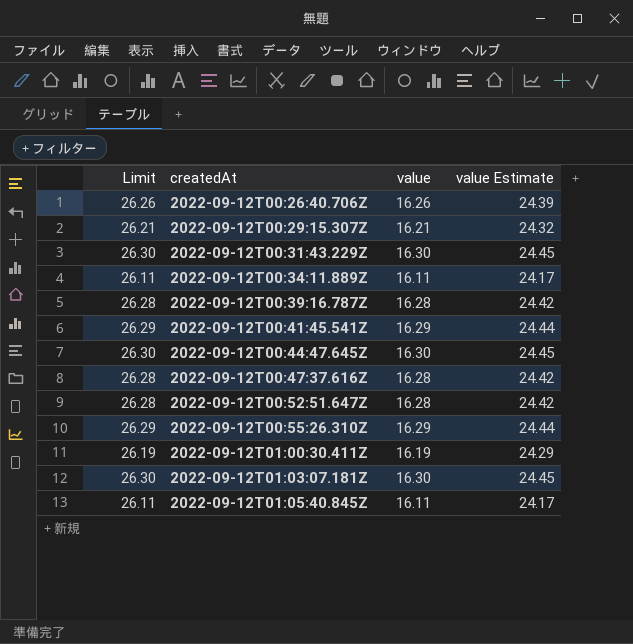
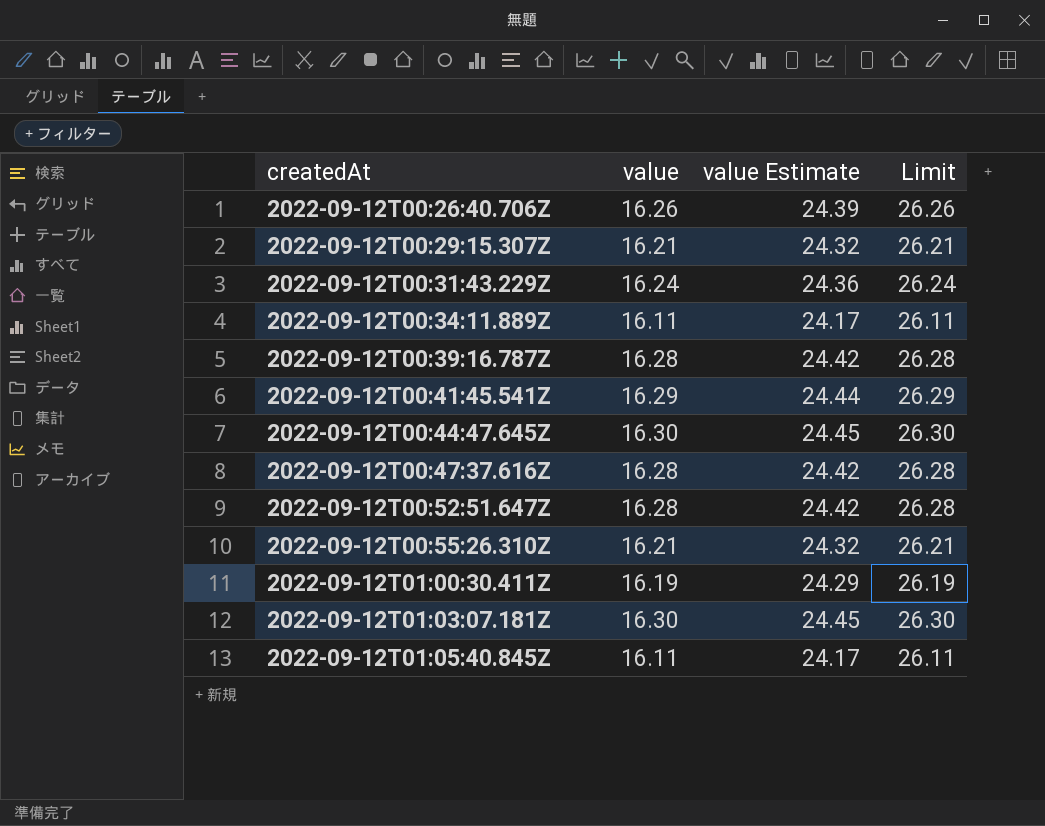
column Limit | position: 1 -> 4
2022-09-12T00:31:43.229Z | value: 16.30 -> 16.24
2022-09-12T00:31:43.229Z | value Estimate: 24.45 -> 24.36
2022-09-12T00:31:43.229Z | Limit: 26.30 -> 26.24
2022-09-12T00:55:26.310Z | value: 16.29 -> 16.21
2022-09-12T00:55:26.310Z | value Estimate: 24.44 -> 24.32
2022-09-12T00:55:26.310Z | Limit: 26.29 -> 26.21

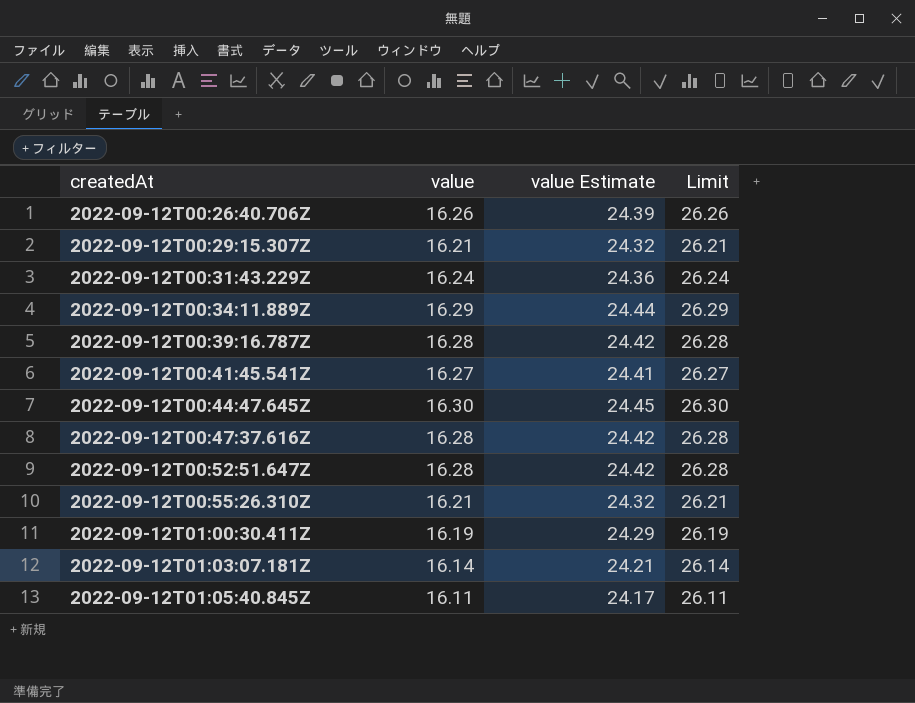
2022-09-12T00:34:11.889Z | value: 16.11 -> 16.29
2022-09-12T00:34:11.889Z | value Estimate: 24.17 -> 24.44
2022-09-12T00:34:11.889Z | Limit: 26.11 -> 26.29
2022-09-12T00:41:45.541Z | value: 16.29 -> 16.27
2022-09-12T00:41:45.541Z | value Estimate: 24.44 -> 24.41
2022-09-12T00:41:45.541Z | Limit: 26.29 -> 26.27
2022-09-12T01:03:07.181Z | value: 16.30 -> 16.14
2022-09-12T01:03:07.181Z | value Estimate: 24.45 -> 24.21
2022-09-12T01:03:07.181Z | Limit: 26.30 -> 26.14

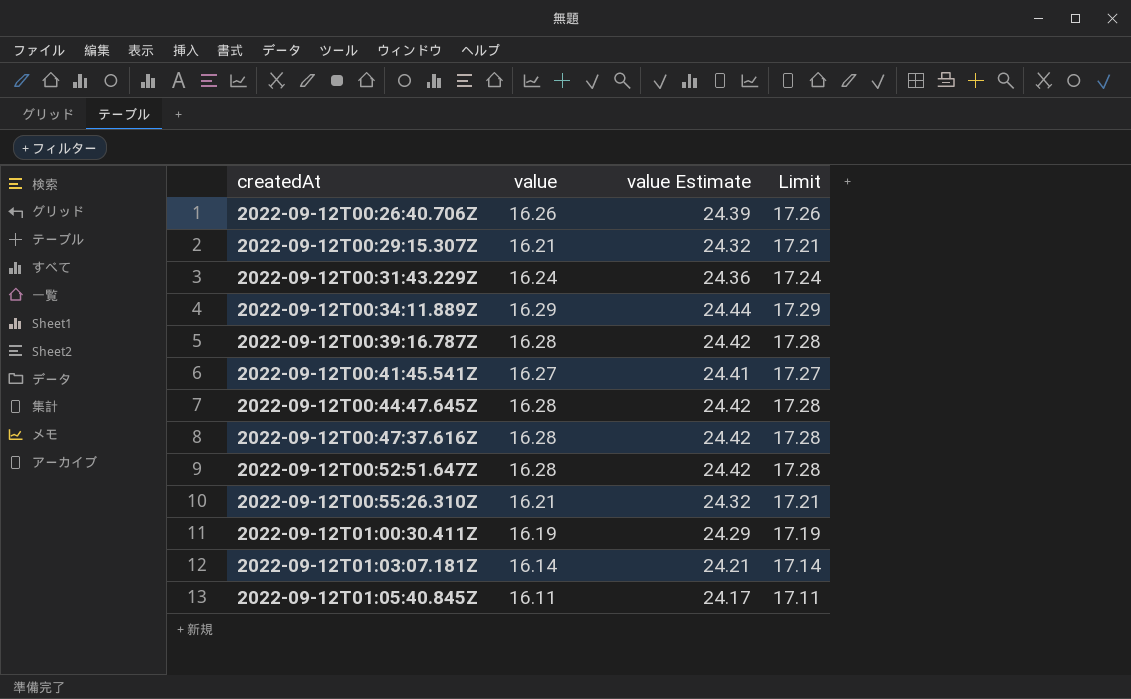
column Limit | formula: [value] + 10 -> [value] + 1
2022-09-12T00:44:47.645Z | value: 16.30 -> 16.28
2022-09-12T00:44:47.645Z | value Estimate: 24.45 -> 24.42

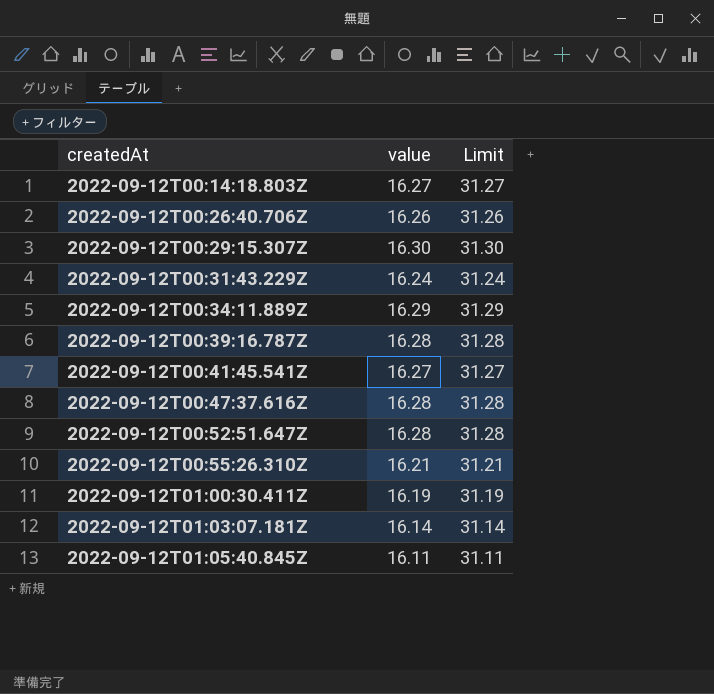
column value Estimate | formula: [value] * 1.5 -> none
column Limit | formula: [value] + 1 -> [value] + 15
row 2022-09-12T00:44:47.645Z: 16.28 | 24.42 | 17.28 -> none
row 2022-09-12T00:14:18.803Z: none -> 16.27 | 31.27
2022-09-12T00:29:15.307Z | value: 16.21 -> 16.30

